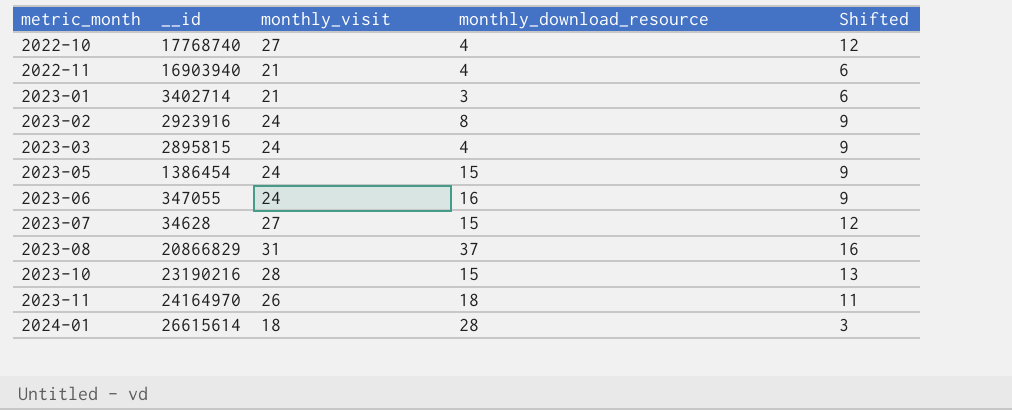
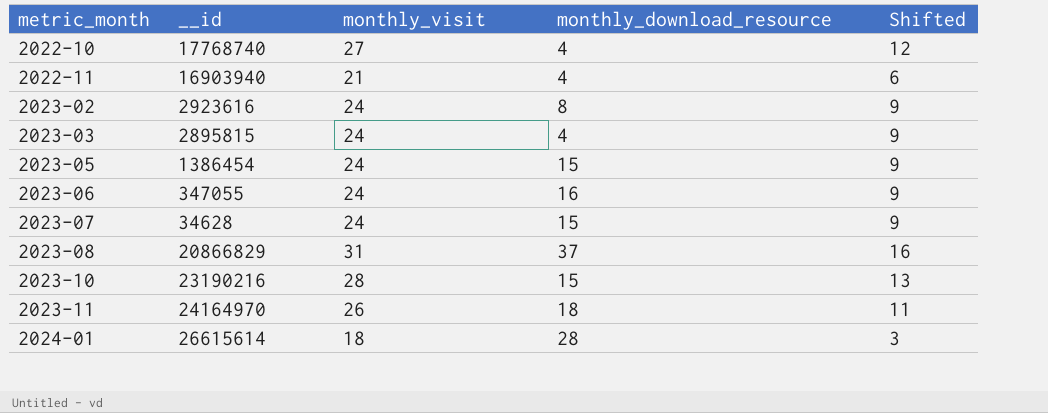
row 2023-01: 3402714 | 21 | 3 | 6 -> none
2023-02 | __id: 2923916 -> 2923616
2023-07 | monthly_visit: 27 -> 24
2023-07 | Shifted: 12 -> 9

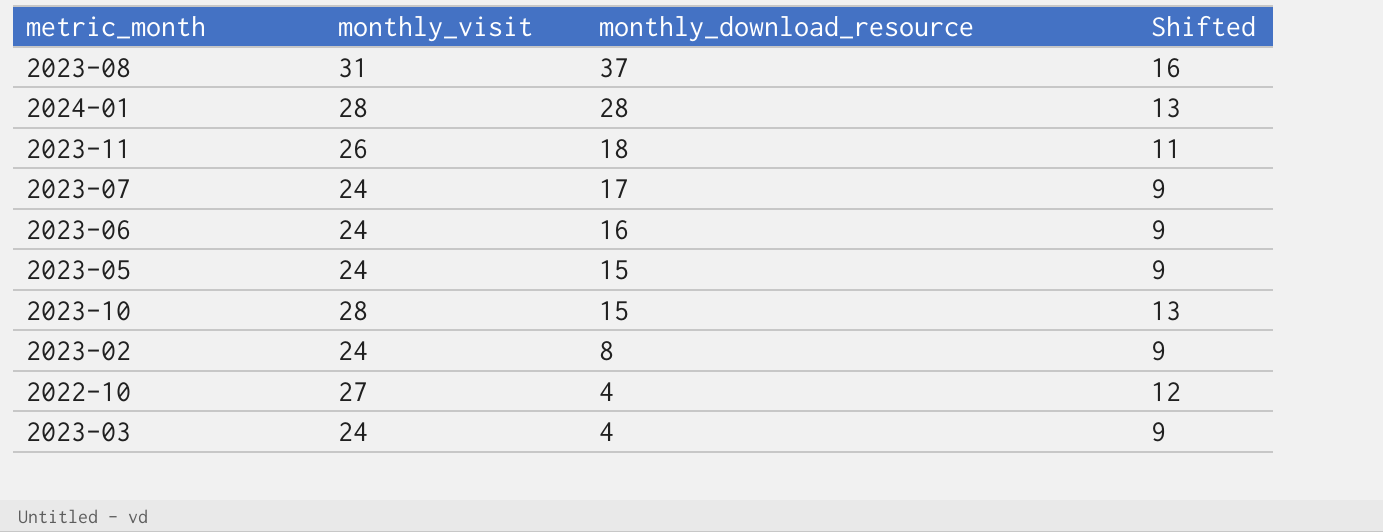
row order: metric_month ascending -> monthly_download_resource descending
column __id | position: 2 -> none
row 2022-11: 16903940 | 21 | 4 | 6 -> none
2024-01 | monthly_visit: 18 -> 28
2024-01 | Shifted: 3 -> 13
2023-07 | monthly_download_resource: 15 -> 17

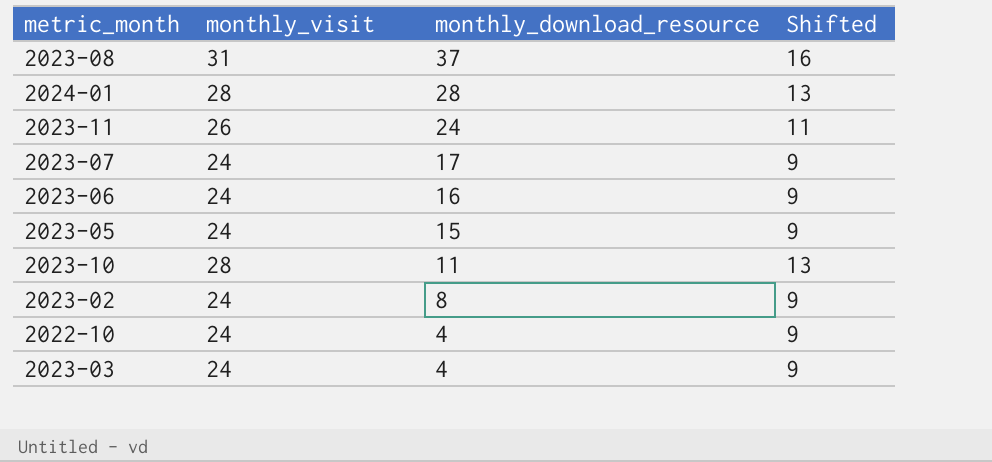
2023-11 | monthly_download_resource: 18 -> 24
2023-10 | monthly_download_resource: 15 -> 11
2022-10 | monthly_visit: 27 -> 24
2022-10 | Shifted: 12 -> 9

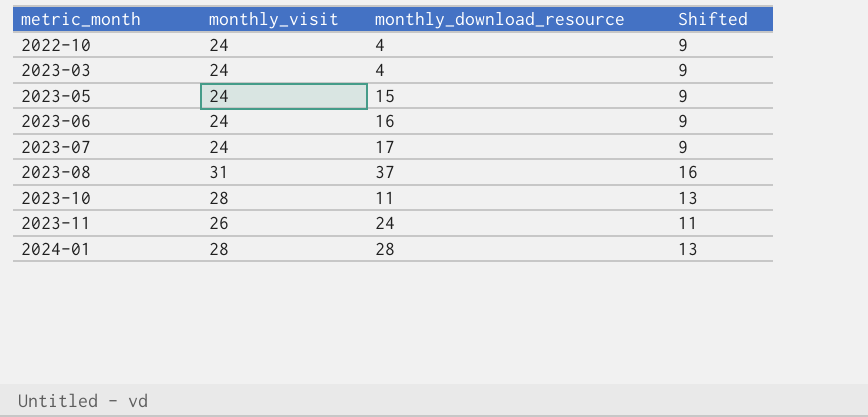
row order: monthly_download_resource descending -> metric_month ascending
row 2023-02: 24 | 8 | 9 -> none

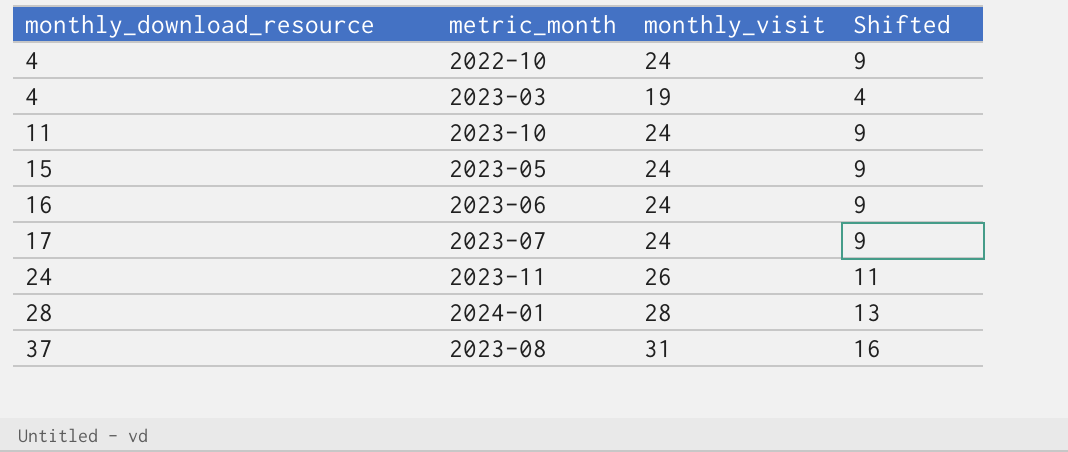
row order: metric_month ascending -> monthly_download_resource ascending
column monthly_download_resource | position: 3 -> 1
2023-03 | monthly_visit: 24 -> 19
2023-03 | Shifted: 9 -> 4
2023-10 | monthly_visit: 28 -> 24
2023-10 | Shifted: 13 -> 9

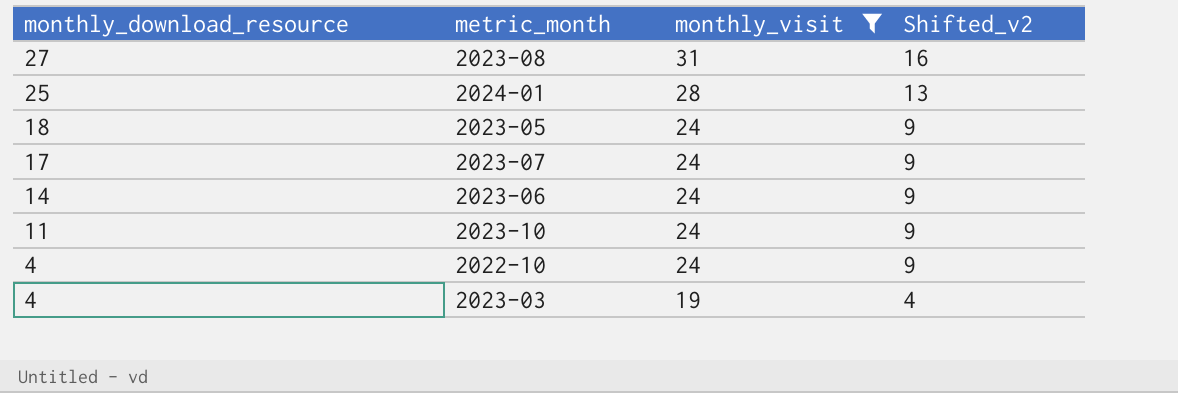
filter: none -> monthly_visit != 26
row order: monthly_download_resource ascending -> monthly_download_resource descending
column name: Shifted -> Shifted_v2
2023-08 | monthly_download_resource: 37 -> 27
2024-01 | monthly_download_resource: 28 -> 25
2023-05 | monthly_download_resource: 15 -> 18
2023-06 | monthly_download_resource: 16 -> 14

